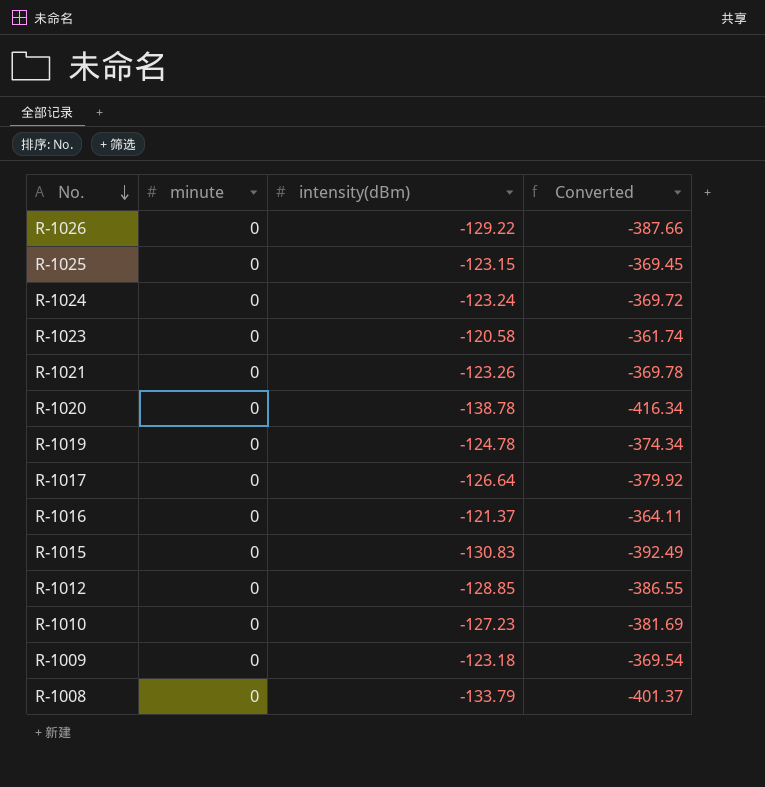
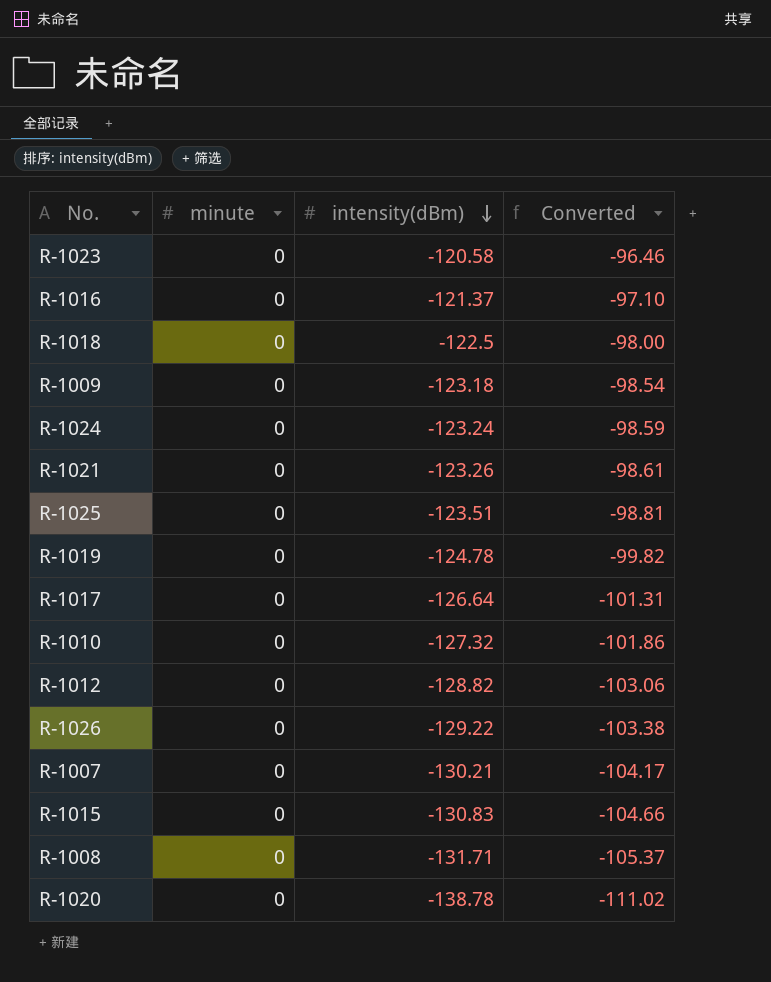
row order: No. descending -> intensity(dBm) descending
column Converted | formula: [intensity(dBm)] * 3 -> [intensity(dBm)] * 0.8
row R-1018: none -> 0 | -122.5 | -98.00
R-1025 | intensity(dBm): -123.15 -> -123.51
R-1010 | intensity(dBm): -127.23 -> -127.32
R-1012 | intensity(dBm): -128.85 -> -128.82
row R-1007: none -> 0 | -130.21 | -104.17
R-1008 | intensity(dBm): -133.79 -> -131.71

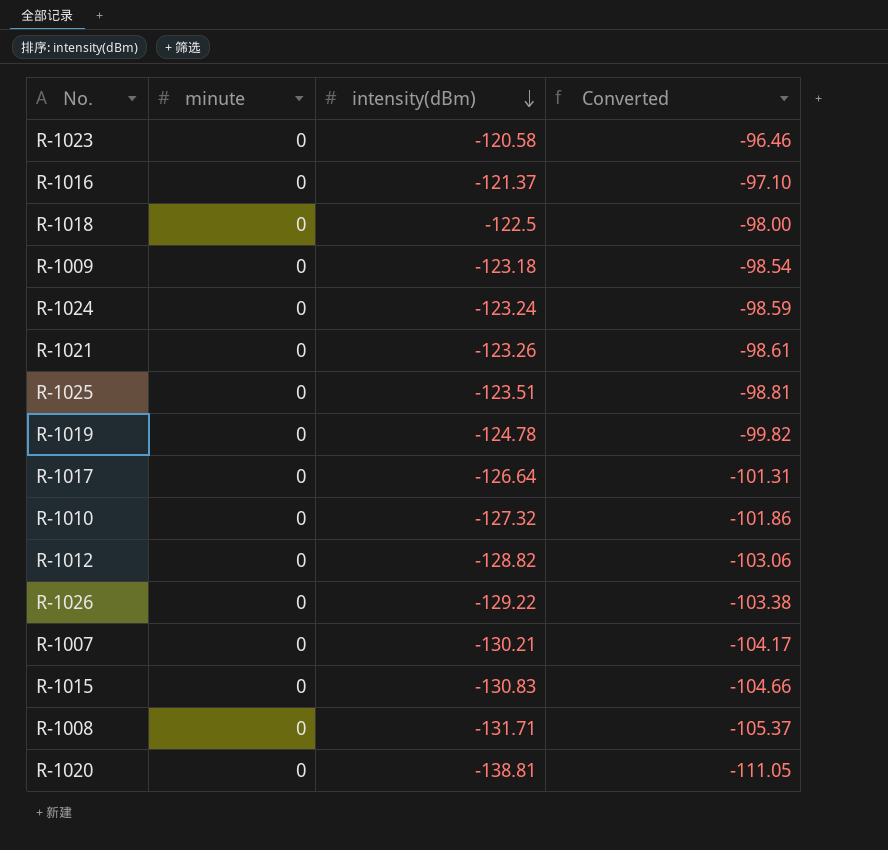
R-1020 | intensity(dBm): -138.78 -> -138.81
R-1020 | Converted: -111.02 -> -111.05

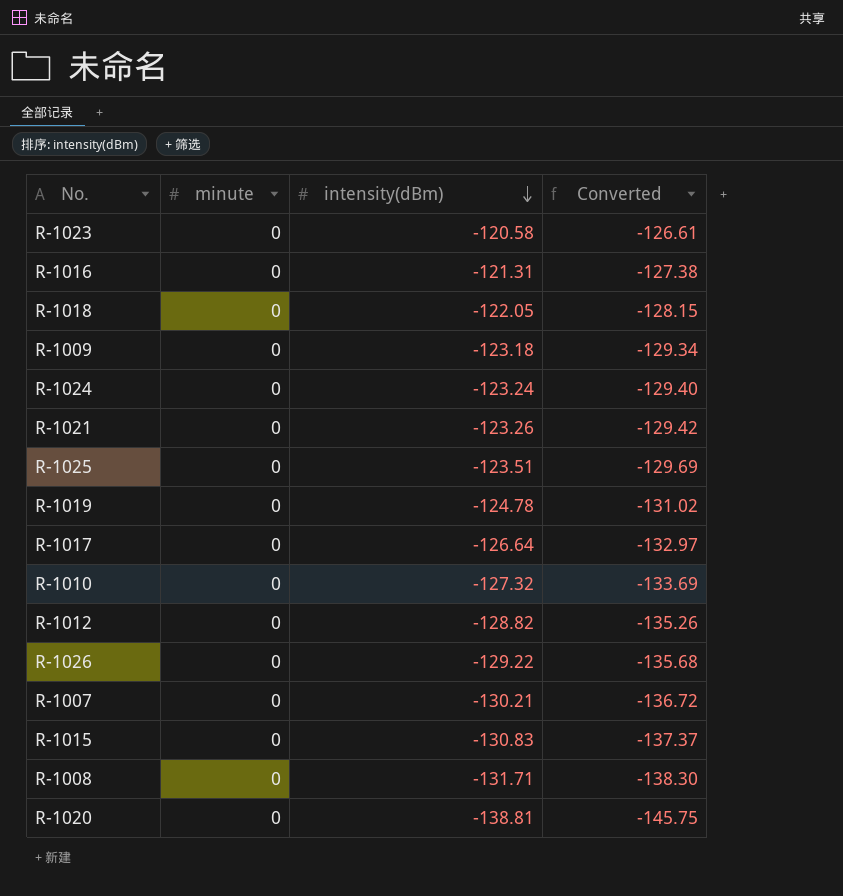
column Converted | formula: [intensity(dBm)] * 0.8 -> [intensity(dBm)] * 1.05
R-1016 | intensity(dBm): -121.37 -> -121.31
R-1018 | intensity(dBm): -122.5 -> -122.05

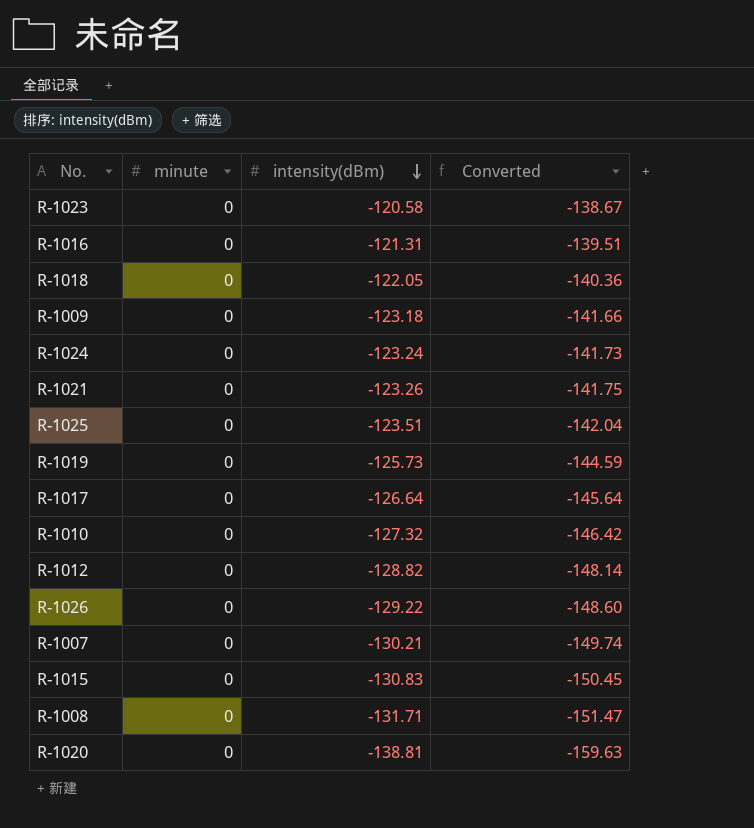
column Converted | formula: [intensity(dBm)] * 1.05 -> [intensity(dBm)] * 1.15
R-1019 | intensity(dBm): -124.78 -> -125.73

